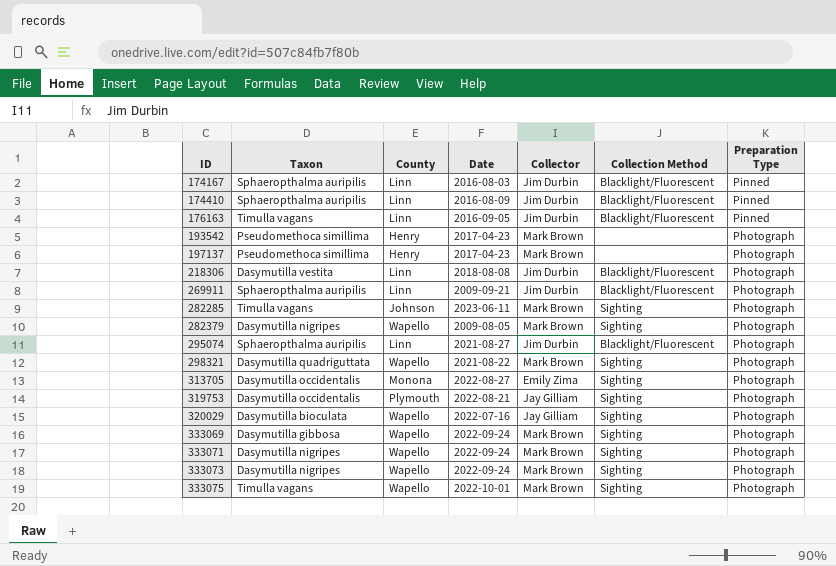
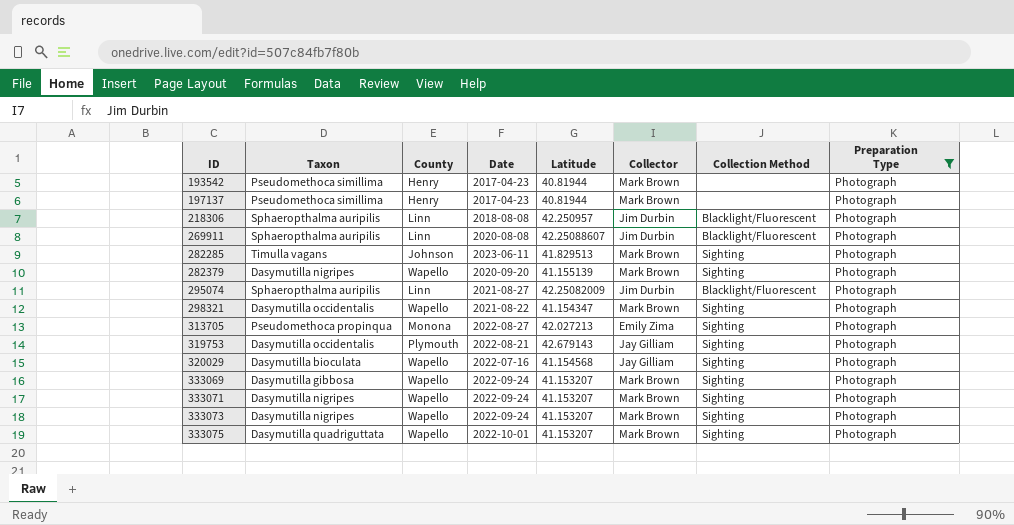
filter: none -> Preparation Type = Photograph
column Latitude | position: none -> 5
218306 | Taxon: Dasymutilla vestita -> Sphaeropthalma auripilis
269911 | Date: 2009-09-21 -> 2020-08-08
282379 | Date: 2009-08-05 -> 2020-09-20
298321 | Taxon: Dasymutilla quadriguttata -> Dasymutilla occidentalis
313705 | Taxon: Dasymutilla occidentalis -> Pseudomethoca propinqua
333075 | Taxon: Timulla vagans -> Dasymutilla quadriguttata

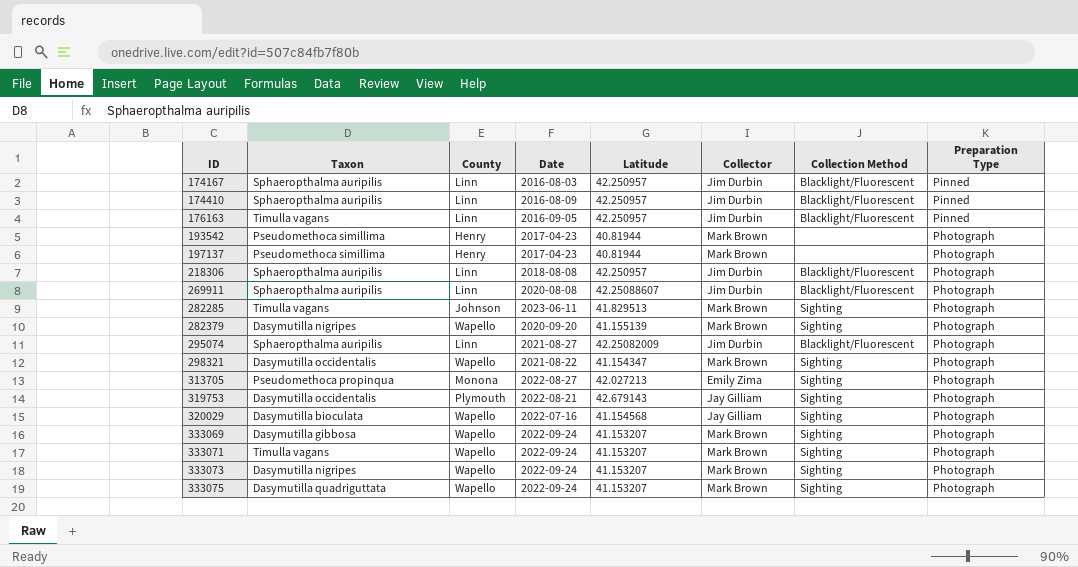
filter: Preparation Type = Photograph -> none
333071 | Taxon: Dasymutilla nigripes -> Timulla vagans
333075 | Date: 2022-10-01 -> 2022-09-24

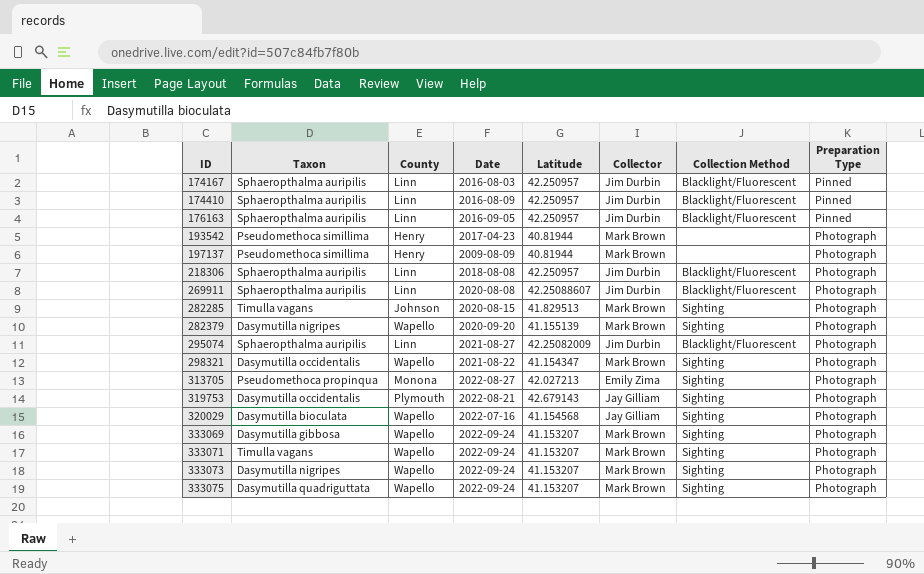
176163 | Taxon: Timulla vagans -> Sphaeropthalma auripilis
197137 | Date: 2017-04-23 -> 2009-08-09
282285 | Date: 2023-06-11 -> 2020-08-15

